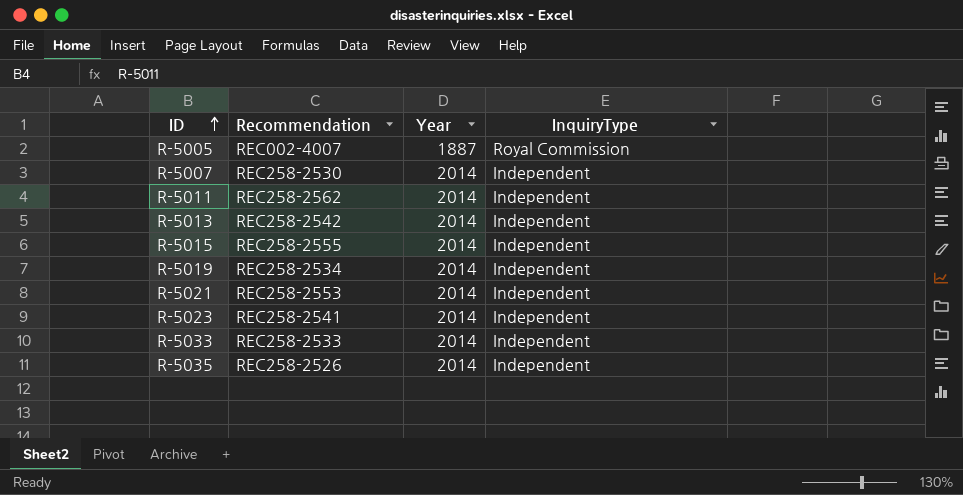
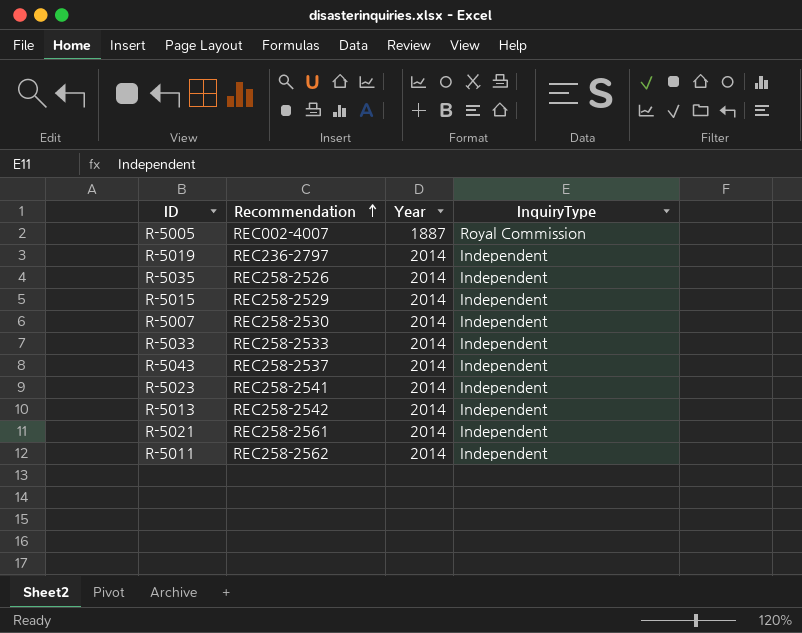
row order: ID ascending -> Recommendation ascending
R-5019 | Recommendation: REC258-2534 -> REC236-2797
R-5015 | Recommendation: REC258-2555 -> REC258-2529
row R-5043: none -> REC258-2537 | 2014 | Independent
R-5021 | Recommendation: REC258-2553 -> REC258-2561

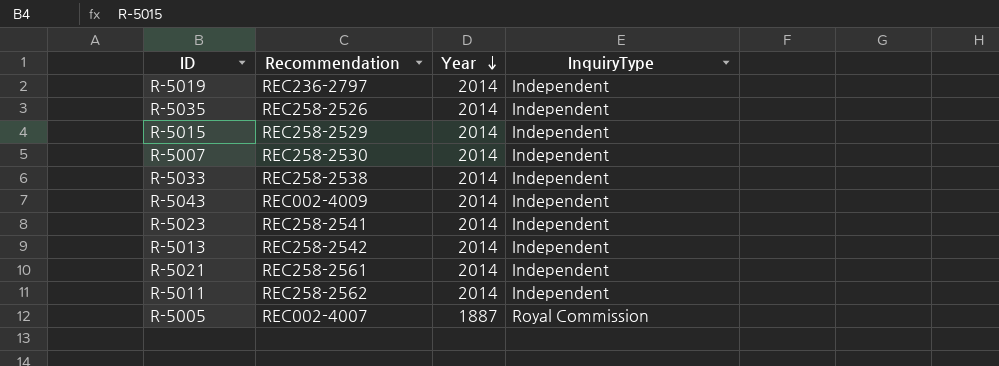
row order: Recommendation ascending -> Year descending
R-5033 | Recommendation: REC258-2533 -> REC258-2538
R-5043 | Recommendation: REC258-2537 -> REC002-4009

